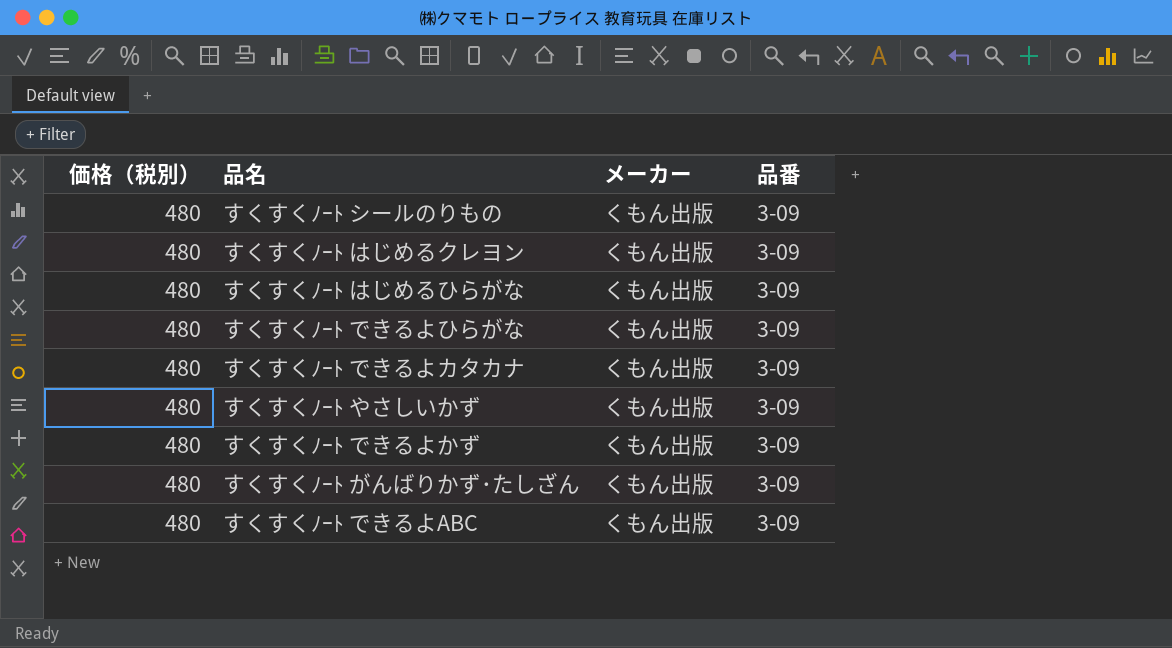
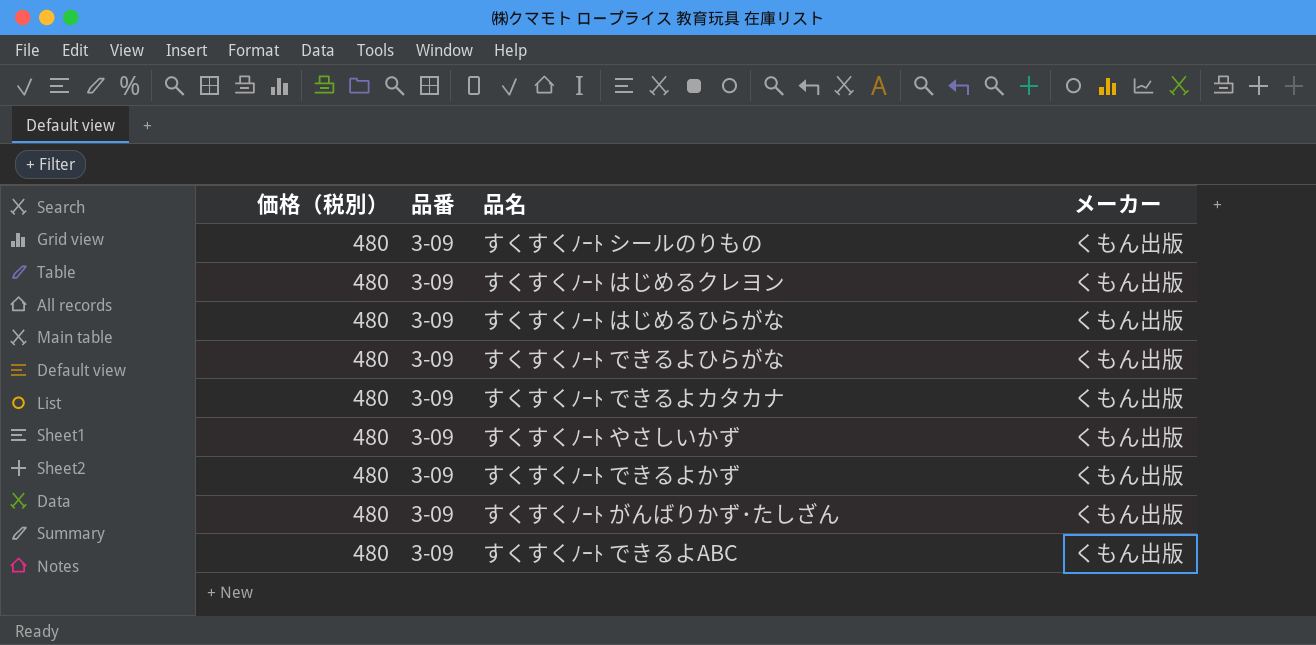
column 品番 | position: 4 -> 2

